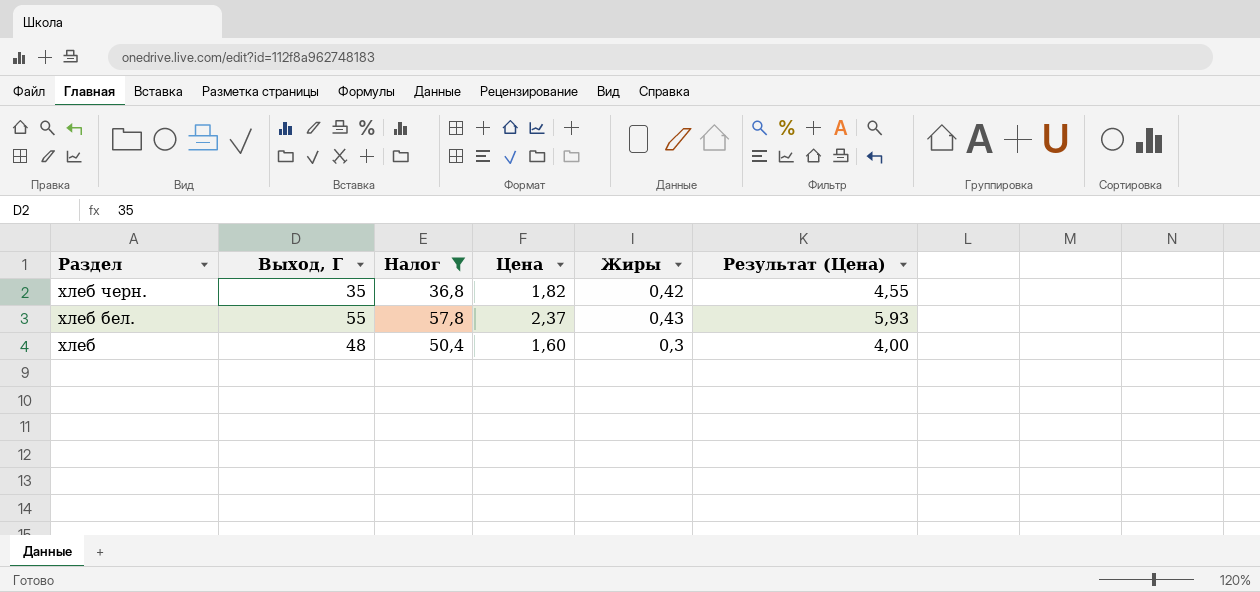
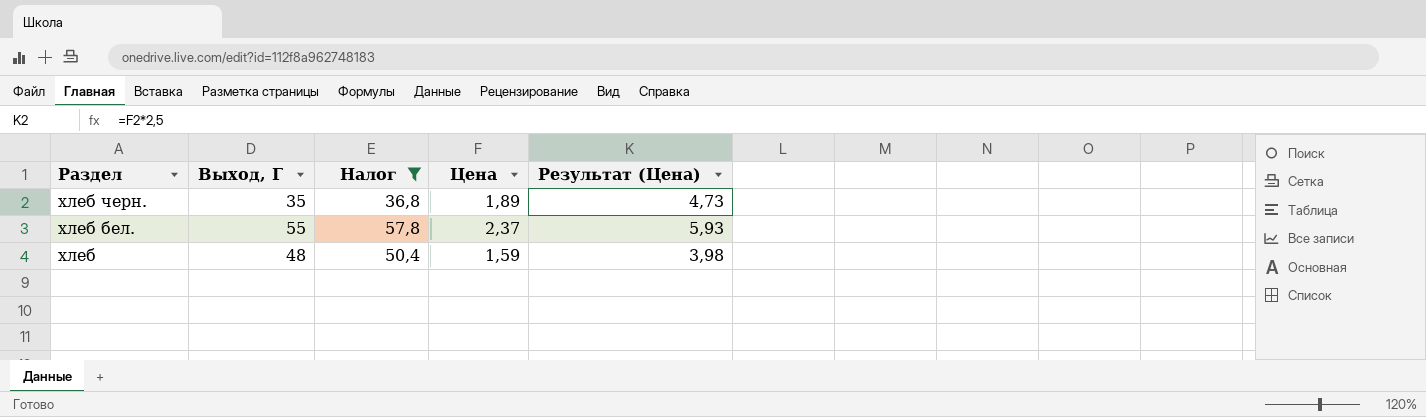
column Жиры | position: 5 -> none
хлеб черн. | Цена: 1,82 -> 1,89
хлеб черн. | Результат (Цена): 4,55 -> 4,73
хлеб | Цена: 1,60 -> 1,59
хлеб | Результат (Цена): 4,00 -> 3,98

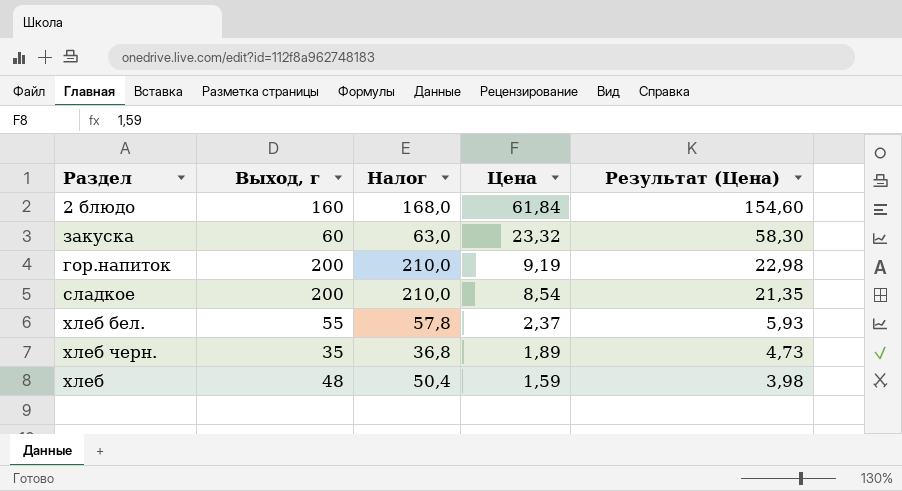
filter: Налог <= 57,8 -> none
row order: Раздел descending -> Цена descending
column name: Выход, Г -> Выход, г

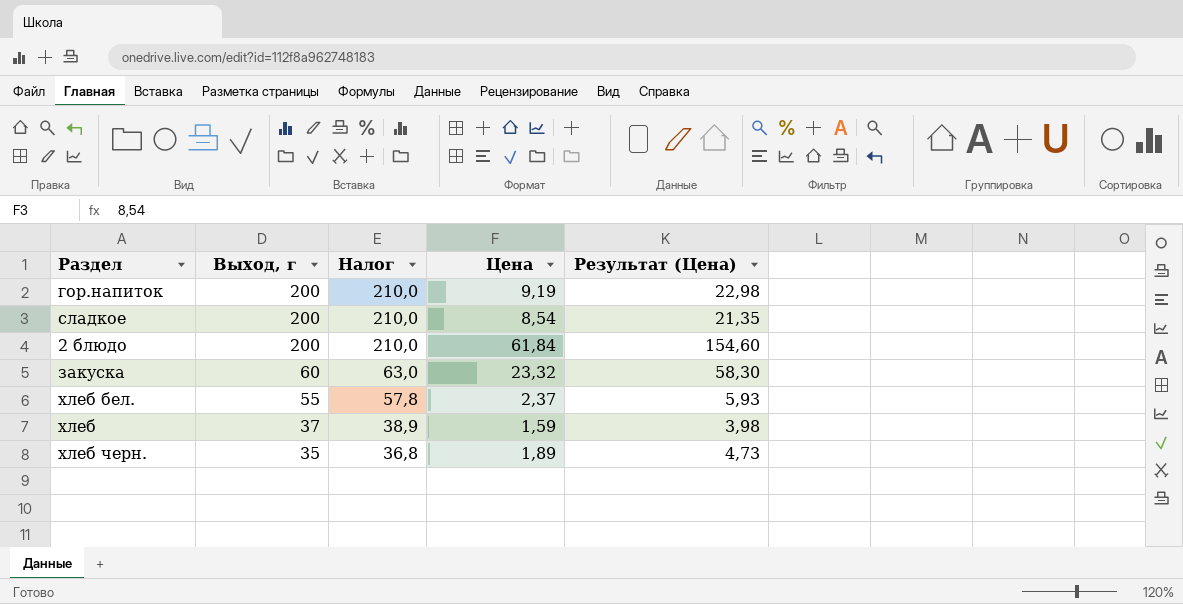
row order: Цена descending -> Выход, г descending
2 блюдо | Выход, г: 160 -> 200
2 блюдо | Налог: 168,0 -> 210,0
хлеб | Выход, г: 48 -> 37
хлеб | Налог: 50,4 -> 38,9

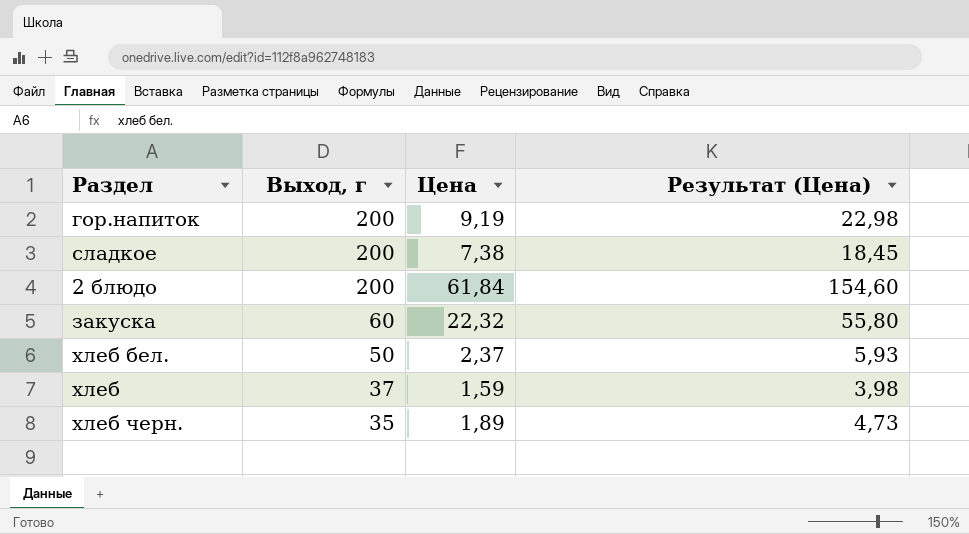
column Налог | formula: [Выход, г] * 1,05 -> none
сладкое | Цена: 8,54 -> 7,38
сладкое | Результат (Цена): 21,35 -> 18,45
закуска | Цена: 23,32 -> 22,32
закуска | Результат (Цена): 58,30 -> 55,80
хлеб бел. | Выход, г: 55 -> 50

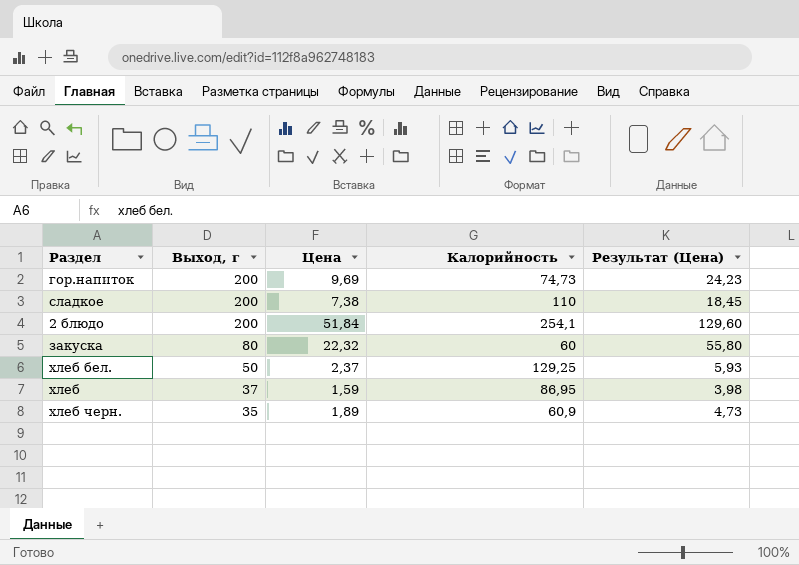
column Калорийность | position: none -> 4
гор.напиток | Цена: 9,19 -> 9,69
гор.напиток | Результат (Цена): 22,98 -> 24,23
2 блюдо | Цена: 61,84 -> 51,84
2 блюдо | Результат (Цена): 154,60 -> 129,60
закуска | Выход, г: 60 -> 80

